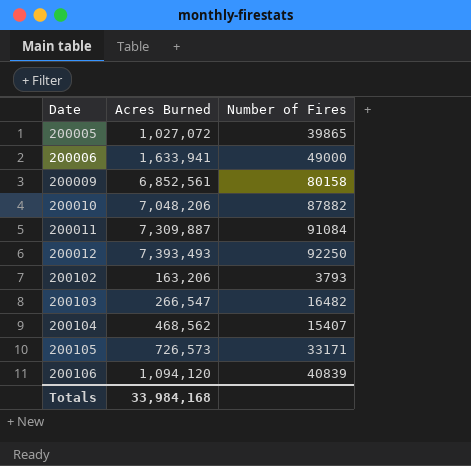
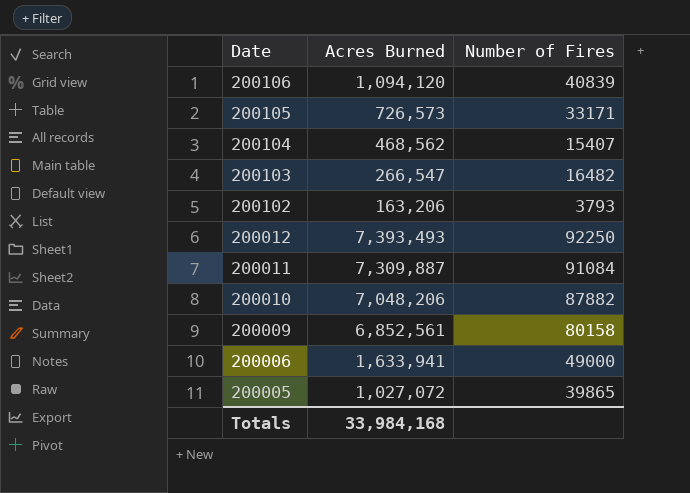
row order: Date ascending -> Date descending

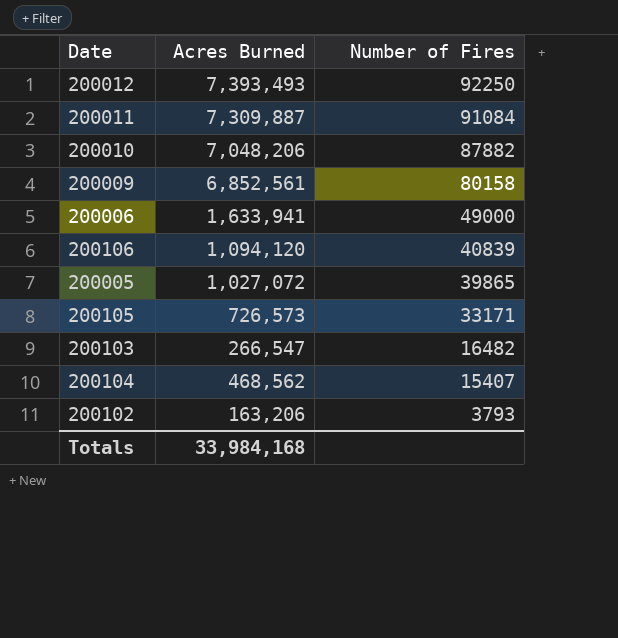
row order: Date descending -> Number of Fires descending

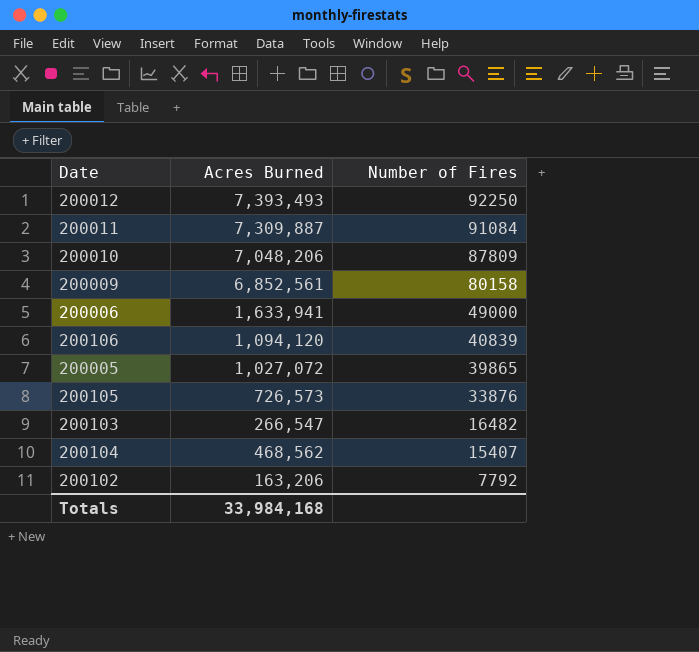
200010 | Number of Fires: 87882 -> 87809
200105 | Number of Fires: 33171 -> 33876
200102 | Number of Fires: 3793 -> 7792

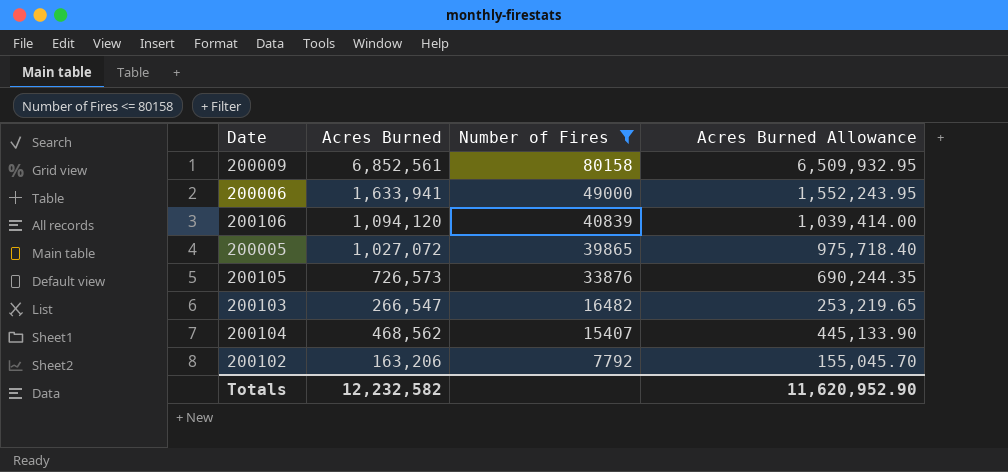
filter: none -> Number of Fires <= 80158
column Acres Burned Allowance | formula: none -> [Acres Burned] * 0.95
Totals | Acres Burned: 33,984,168 -> 12,232,582

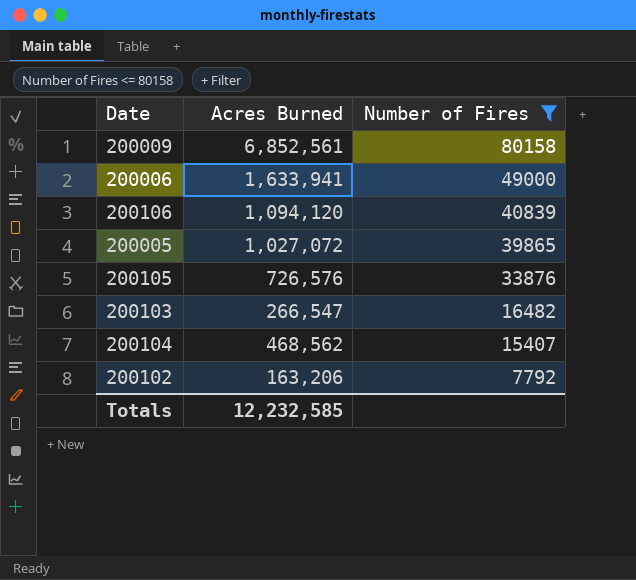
column Acres Burned Allowance | formula: [Acres Burned] * 0.95 -> none
200105 | Acres Burned: 726,573 -> 726,576
Totals | Acres Burned: 12,232,582 -> 12,232,585

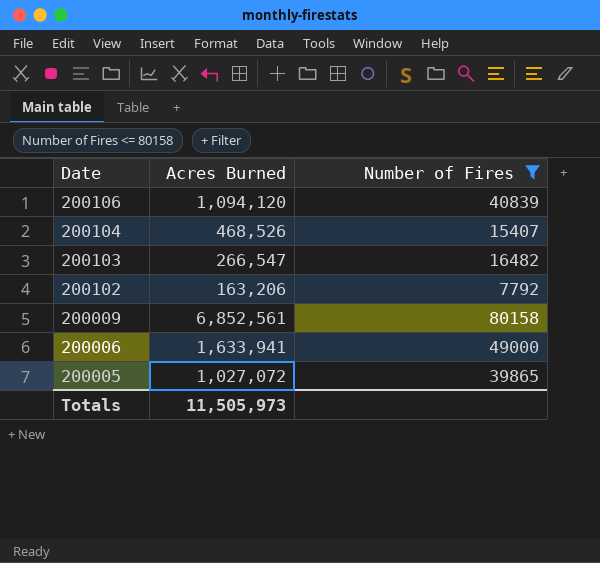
row order: Number of Fires descending -> Date descending
row 200105: 726,576 | 33876 -> none
200104 | Acres Burned: 468,562 -> 468,526
Totals | Acres Burned: 12,232,585 -> 11,505,973

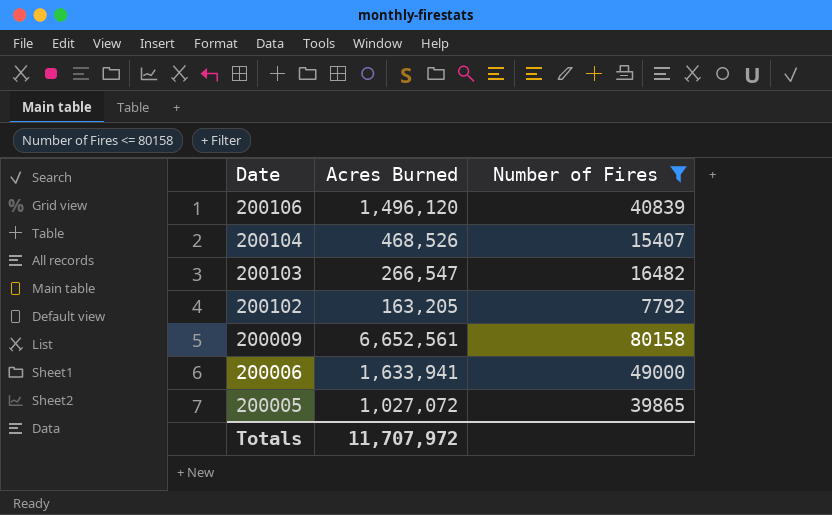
200106 | Acres Burned: 1,094,120 -> 1,496,120
200102 | Acres Burned: 163,206 -> 163,205
200009 | Acres Burned: 6,852,561 -> 6,652,561
Totals | Acres Burned: 11,505,973 -> 11,707,972

